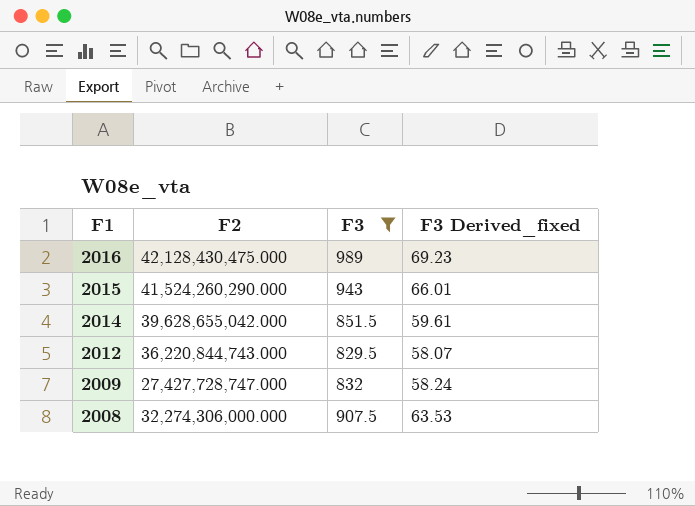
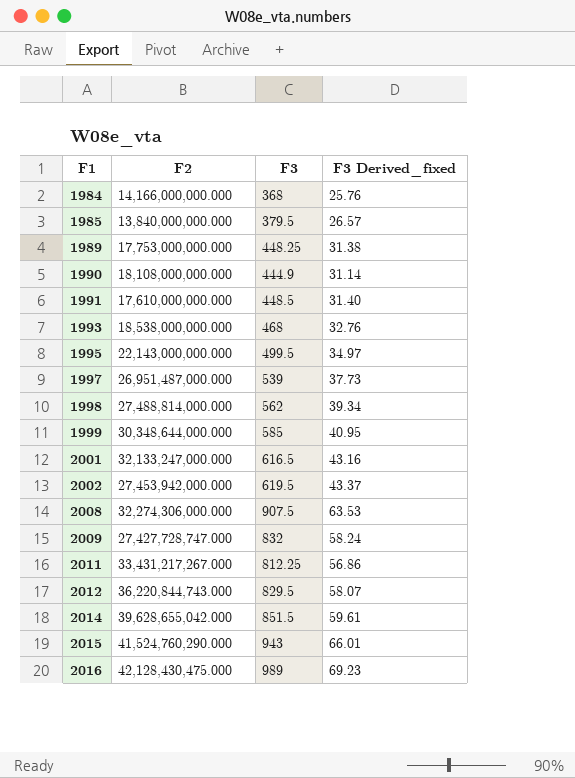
filter: F3 >= 829.5 -> none
row order: F1 descending -> F1 ascending
2015 | F2: 41,524,260,290.000 -> 41,524,760,290.000

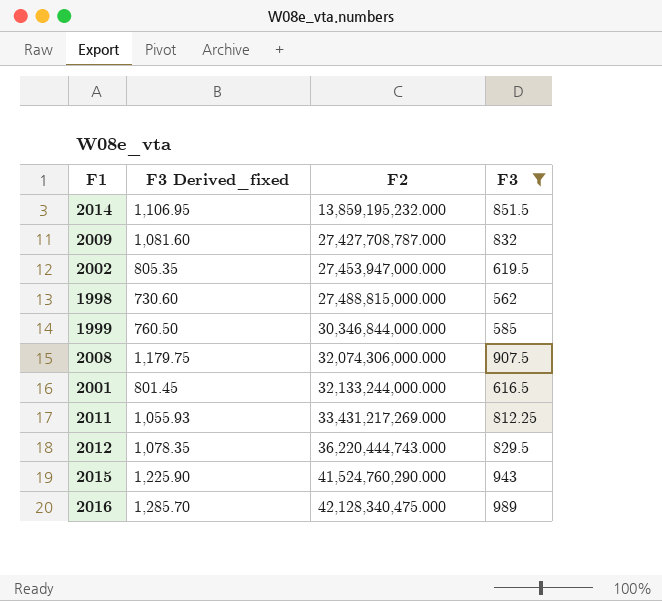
filter: none -> F3 >= 562
row order: F1 ascending -> F2 ascending
column F3 Derived_fixed | formula: [F3] * 0.07 -> [F3] * 1.3
column F3 Derived_fixed | position: 4 -> 2
2014 | F2: 39,628,655,042.000 -> 13,859,195,232.000
2009 | F2: 27,427,728,747.000 -> 27,427,708,787.000
2002 | F2: 27,453,942,000.000 -> 27,453,947,000.000
1998 | F2: 27,488,814,000.000 -> 27,488,815,000.000
1999 | F2: 30,348,644,000.000 -> 30,346,844,000.000
2008 | F2: 32,274,306,000.000 -> 32,074,306,000.000
2001 | F2: 32,133,247,000.000 -> 32,133,244,000.000
2011 | F2: 33,431,217,267.000 -> 33,431,217,269.000
2012 | F2: 36,220,844,743.000 -> 36,220,444,743.000
2016 | F2: 42,128,430,475.000 -> 42,128,340,475.000

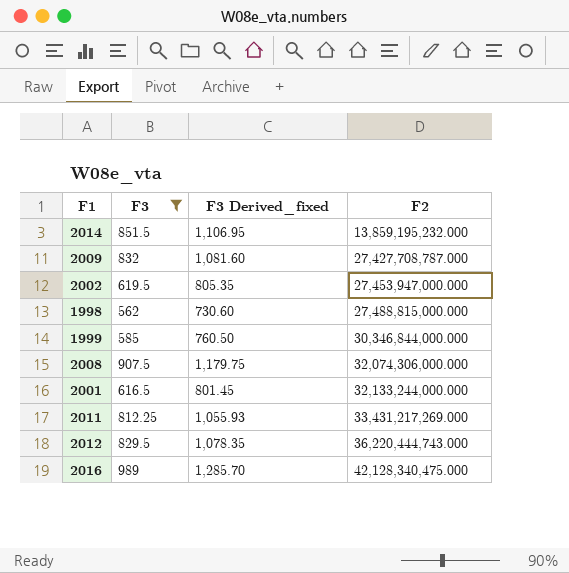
column F3 | position: 4 -> 2
row 2015: 1,225.90 | 41,524,760,290.000 | 943 -> none

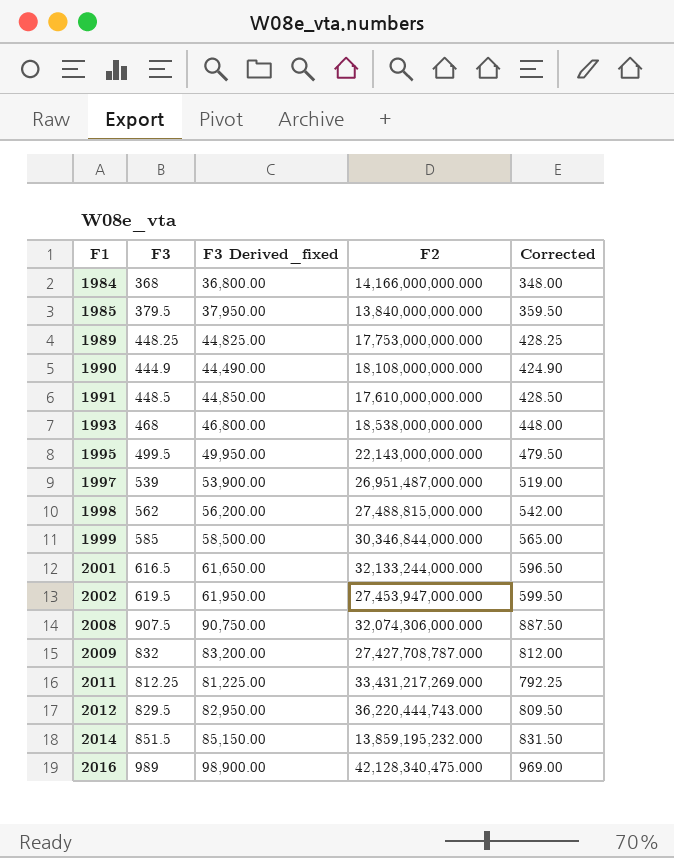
filter: F3 >= 562 -> none
row order: F2 ascending -> F1 ascending
column F3 Derived_fixed | formula: [F3] * 1.3 -> [F3] * 100
column Corrected | formula: none -> [F3] - 20

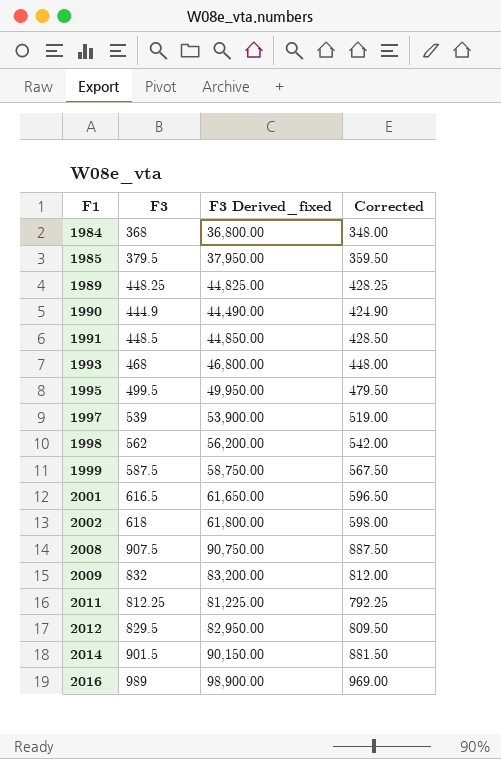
column F2 | position: 4 -> none
1999 | F3: 585 -> 587.5
1999 | F3 Derived_fixed: 58,500.00 -> 58,750.00
1999 | Corrected: 565.00 -> 567.50
2002 | F3: 619.5 -> 618
2002 | F3 Derived_fixed: 61,950.00 -> 61,800.00
2002 | Corrected: 599.50 -> 598.00
2014 | F3: 851.5 -> 901.5
2014 | F3 Derived_fixed: 85,150.00 -> 90,150.00
2014 | Corrected: 831.50 -> 881.50

